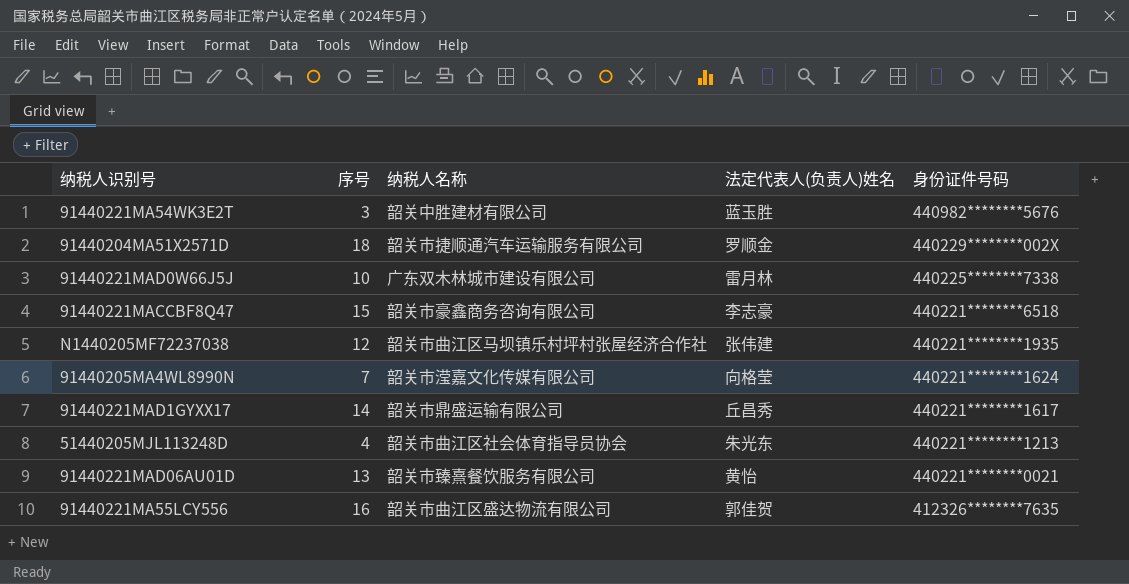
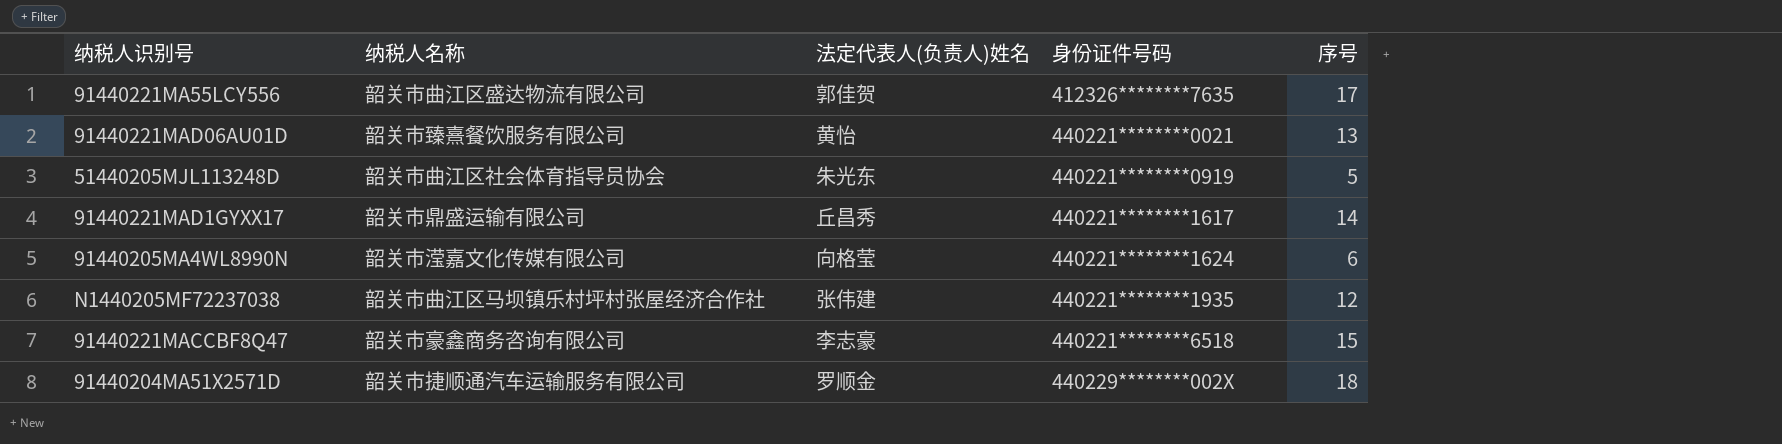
row order: 身份证件号码 descending -> 身份证件号码 ascending
column 序号 | position: 2 -> 5
row 91440221MA54WK3E2T: 3 | 韶关中胜建材有限公司 | 蓝玉胜 | 440982********5676 -> none
row 91440221MAD0W66J5J: 10 | 广东双木林城市建设有限公司 | 雷月林 | 440225********7338 -> none
91440221MA55LCY556 | 序号: 16 -> 17
51440205MJL113248D | 身份证件号码: 440221********1213 -> 440221********0919
51440205MJL113248D | 序号: 4 -> 5
91440205MA4WL8990N | 序号: 7 -> 6

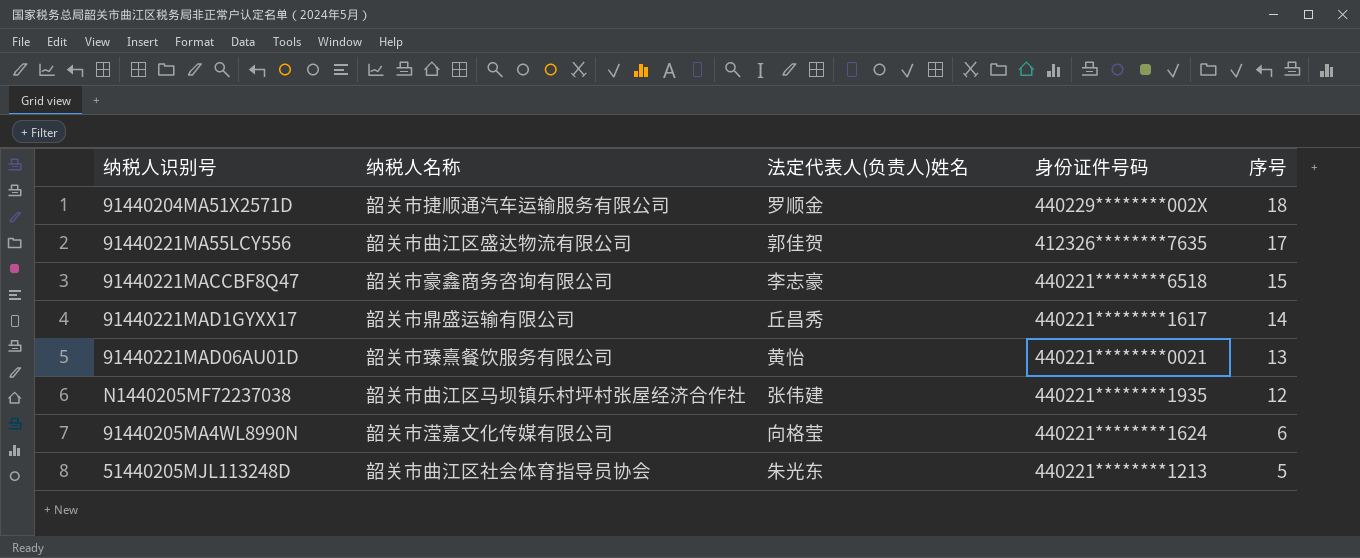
row order: 身份证件号码 ascending -> 序号 descending
51440205MJL113248D | 身份证件号码: 440221********0919 -> 440221********1213

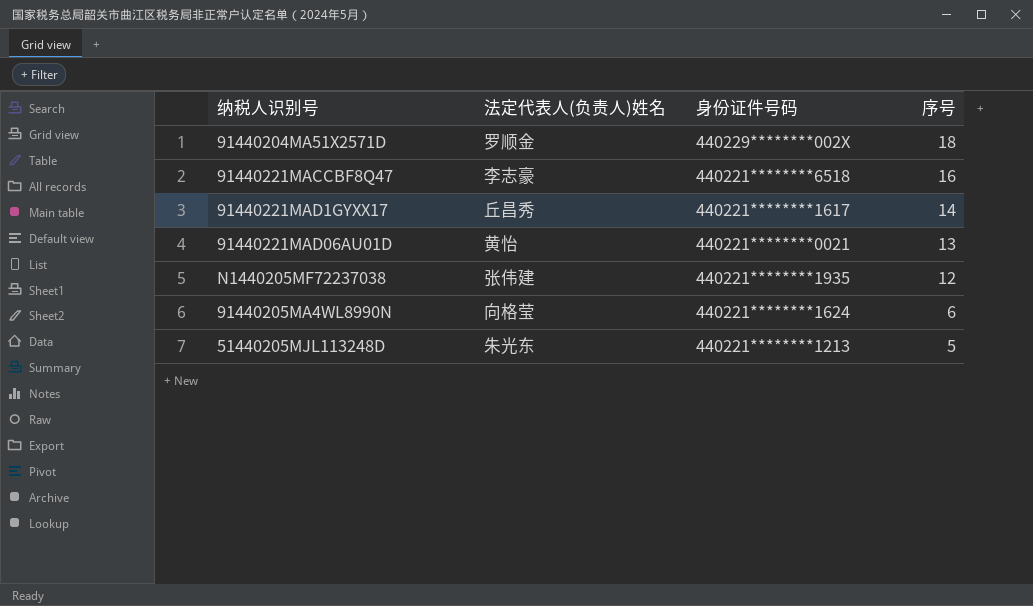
column 纳税人名称 | position: 2 -> none
row 91440221MA55LCY556: 韶关市曲江区盛达物流有限公司 | 郭佳贺 | 412326********7635 | 17 -> none
91440221MACCBF8Q47 | 序号: 15 -> 16

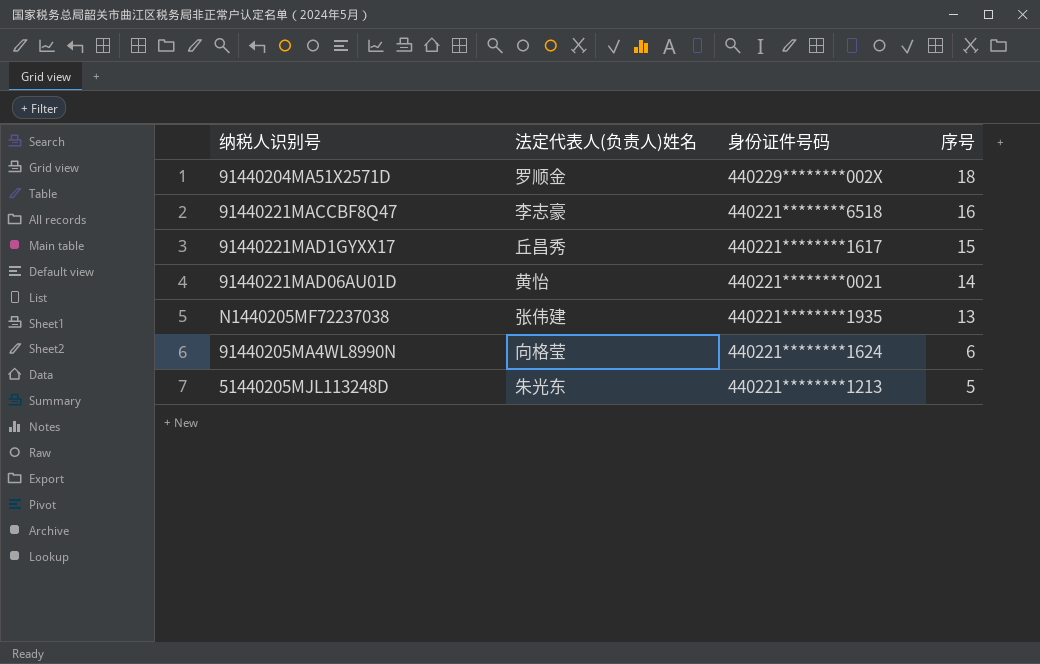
91440221MAD1GYXX17 | 序号: 14 -> 15
91440221MAD06AU01D | 序号: 13 -> 14
N1440205MF72237038 | 序号: 12 -> 13

